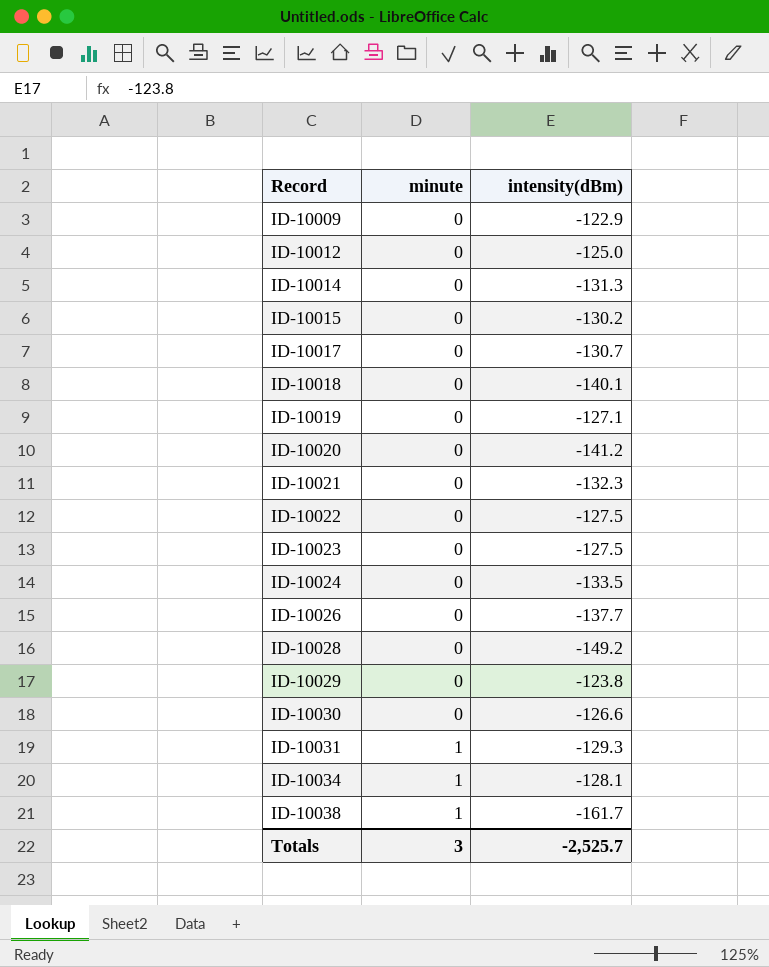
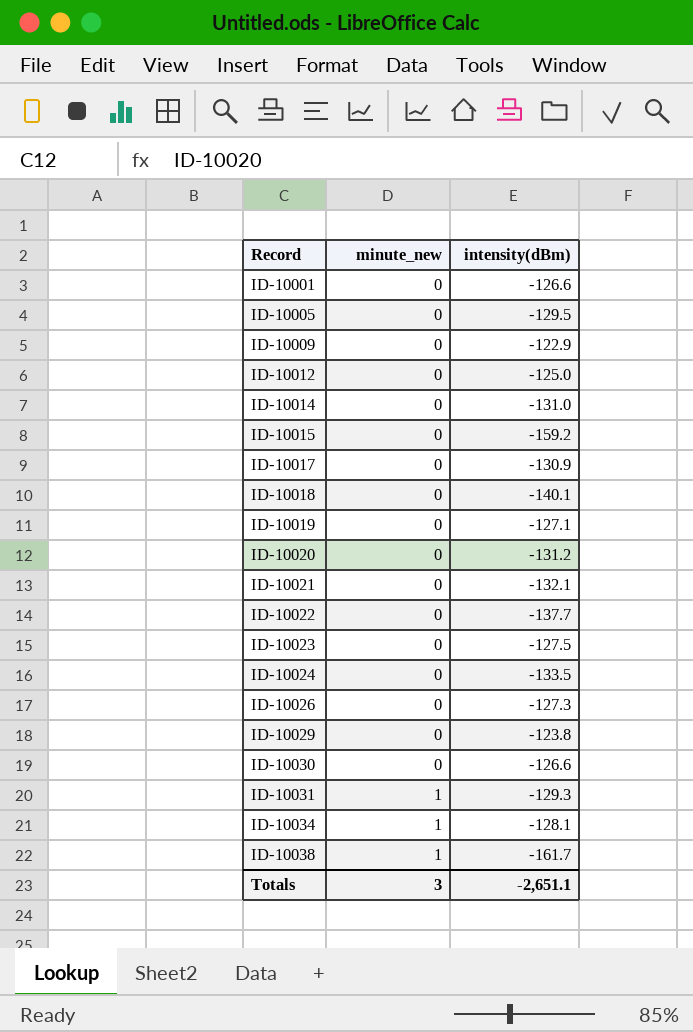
column name: minute -> minute_new
row ID-10028: 0 | -149.2 -> none
row ID-10001: none -> 0 | -126.6
row ID-10005: none -> 0 | -129.5
ID-10014 | intensity(dBm): -131.3 -> -131.0
ID-10015 | intensity(dBm): -130.2 -> -159.2
ID-10017 | intensity(dBm): -130.7 -> -130.9
ID-10020 | intensity(dBm): -141.2 -> -131.2
ID-10021 | intensity(dBm): -132.3 -> -132.1
ID-10022 | intensity(dBm): -127.5 -> -137.7
ID-10026 | intensity(dBm): -137.7 -> -127.3
Totals | intensity(dBm): -2,525.7 -> -2,651.1

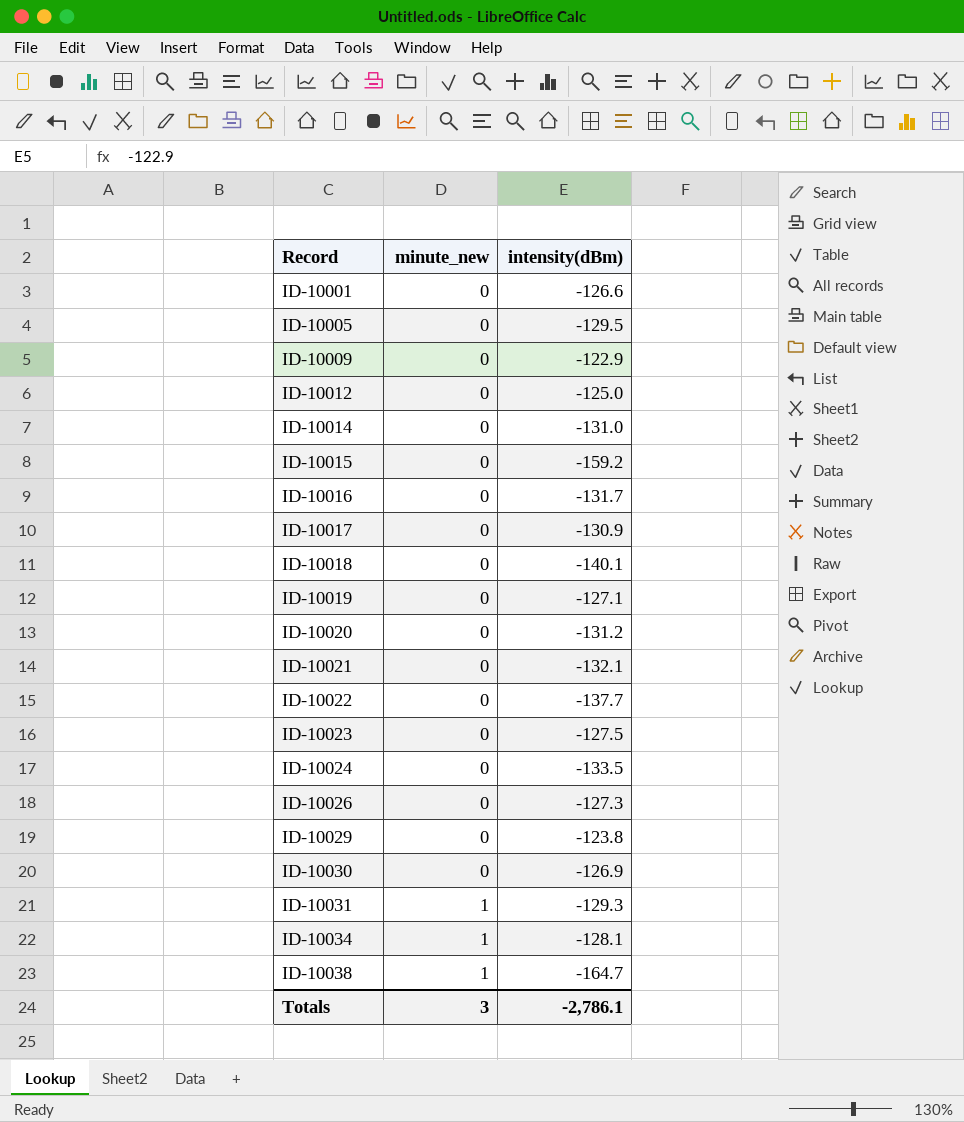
row ID-10016: none -> 0 | -131.7
ID-10030 | intensity(dBm): -126.6 -> -126.9
ID-10038 | intensity(dBm): -161.7 -> -164.7
Totals | intensity(dBm): -2,651.1 -> -2,786.1

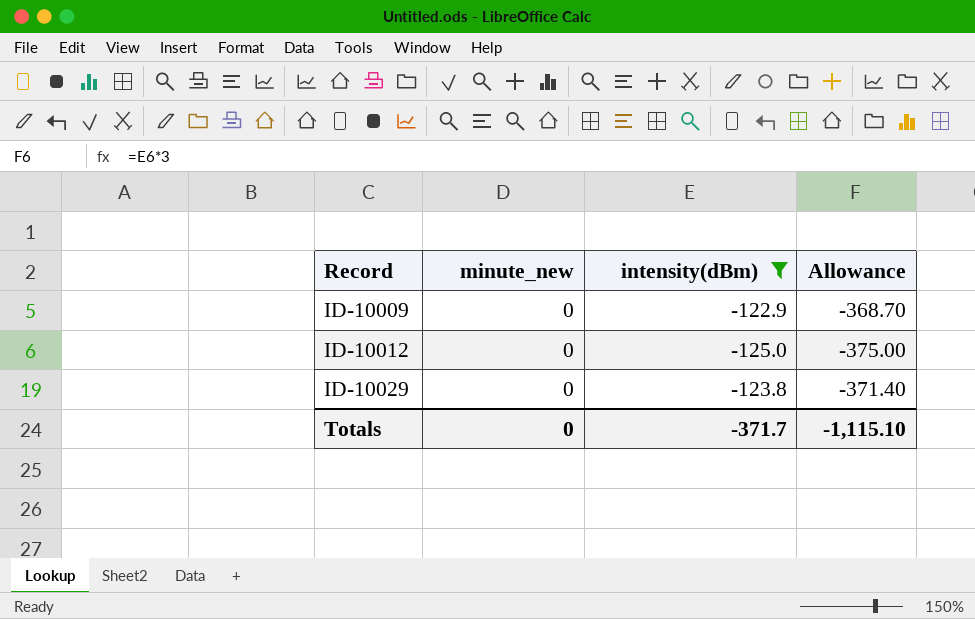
filter: none -> intensity(dBm) >= -125.0
column Allowance | formula: none -> [intensity(dBm)] * 3
Totals | minute_new: 3 -> 0
Totals | intensity(dBm): -2,786.1 -> -371.7

